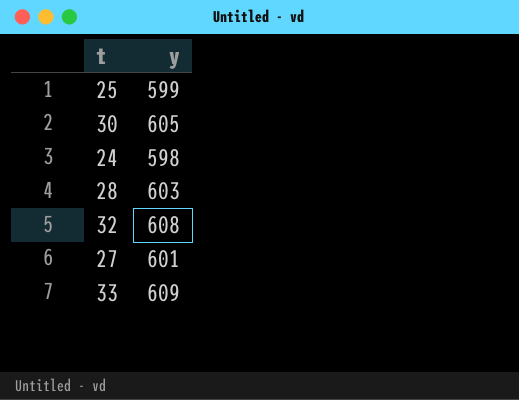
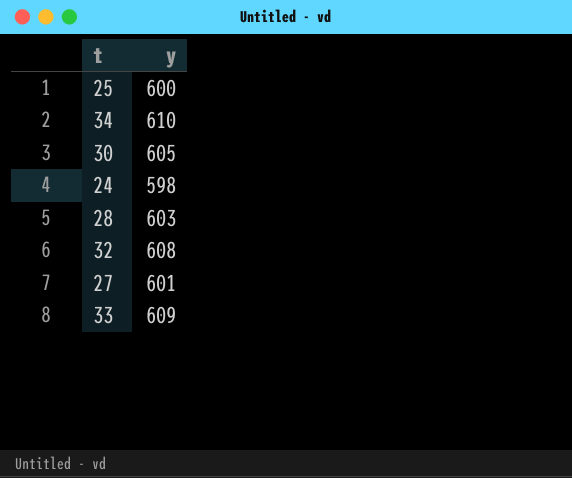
25 | y: 599 -> 600
row 34: none -> 610

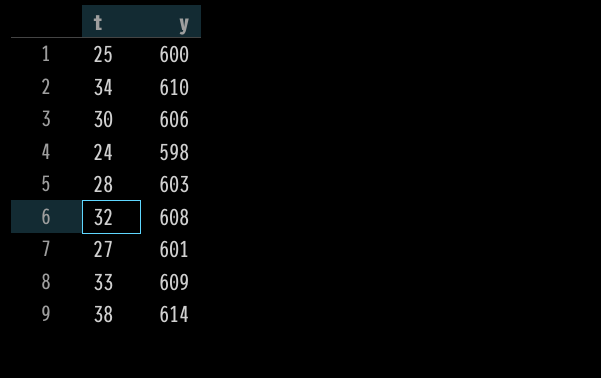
30 | y: 605 -> 606
row 38: none -> 614

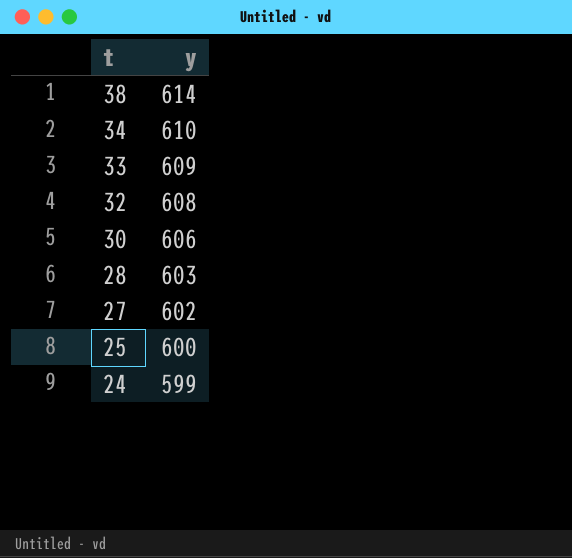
row order: none -> t descending
27 | y: 601 -> 602
24 | y: 598 -> 599

